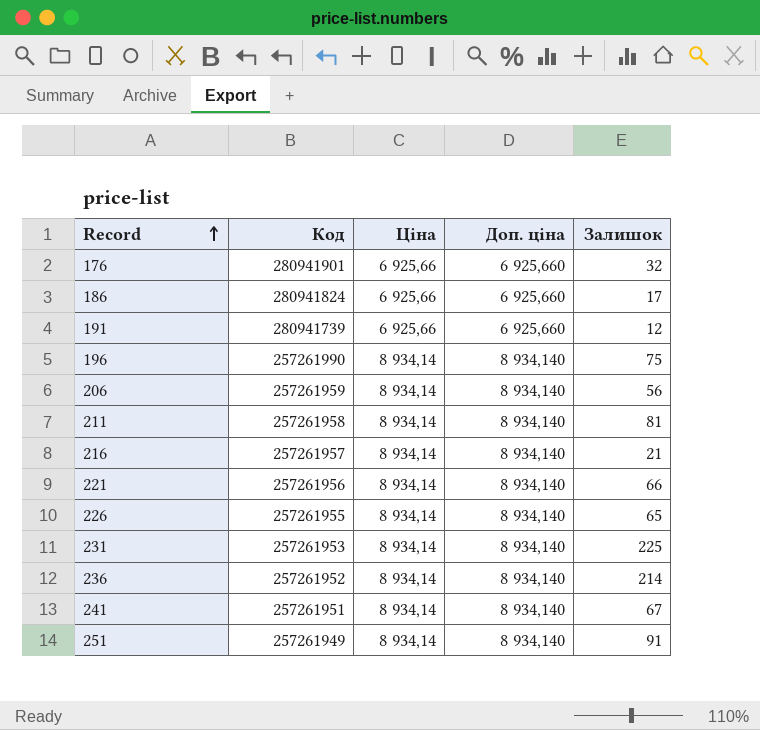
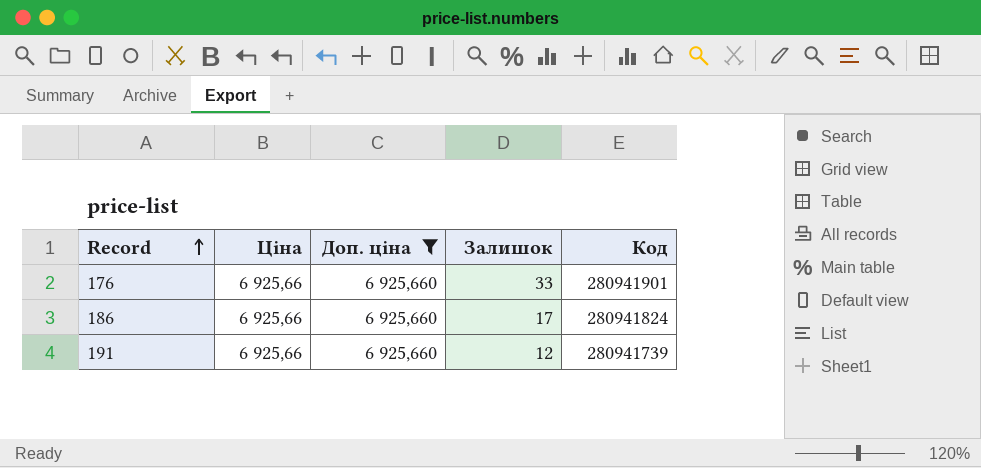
filter: none -> Доп. ціна = 6 925,660
column Код | position: 2 -> 5
176 | Залишок: 32 -> 33

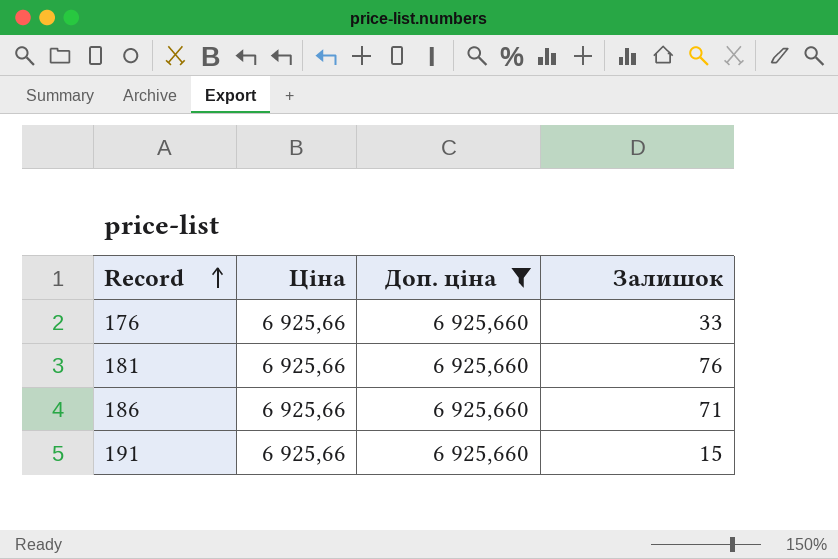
column Код | position: 5 -> none
row 181: none -> 6 925,66 | 6 925,660 | 76
186 | Залишок: 17 -> 71
191 | Залишок: 12 -> 15

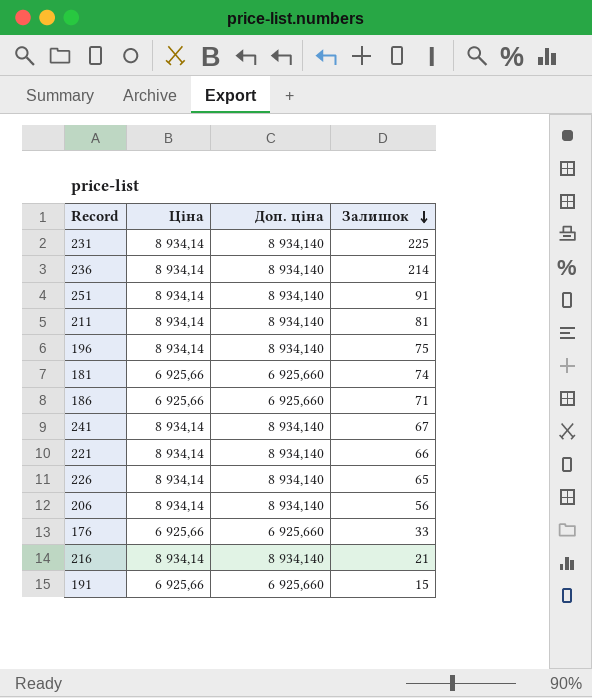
filter: Доп. ціна = 6 925,660 -> none
row order: Record ascending -> Залишок descending
181 | Залишок: 76 -> 74

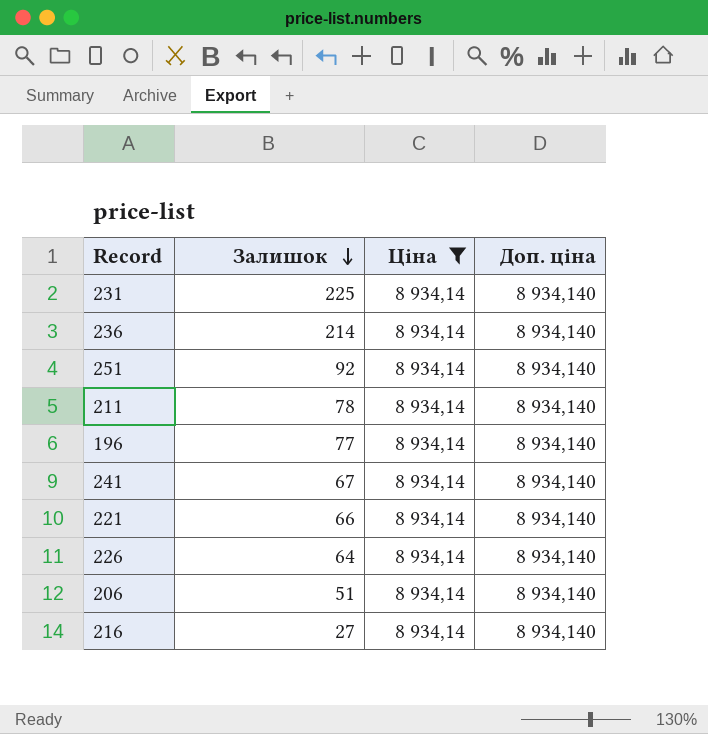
filter: none -> Ціна = 8 934,14
column Залишок | position: 4 -> 2
251 | Залишок: 91 -> 92
211 | Залишок: 81 -> 78
196 | Залишок: 75 -> 77
226 | Залишок: 65 -> 64
206 | Залишок: 56 -> 51
216 | Залишок: 21 -> 27

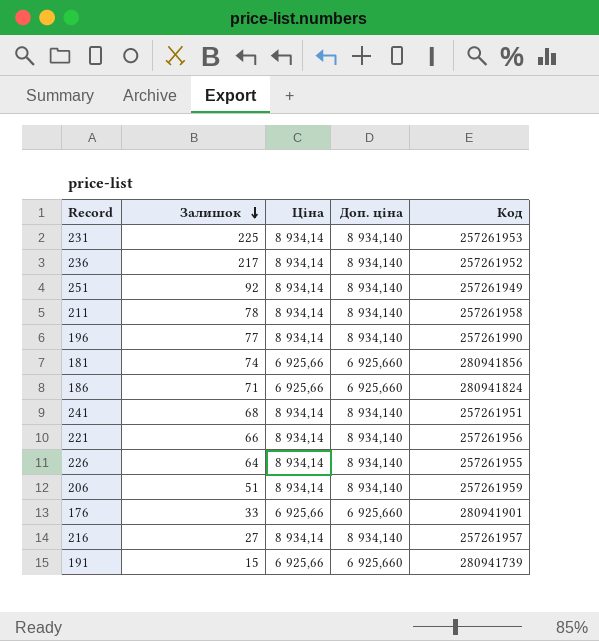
filter: Ціна = 8 934,14 -> none
column Код | position: none -> 5
236 | Залишок: 214 -> 217
241 | Залишок: 67 -> 68

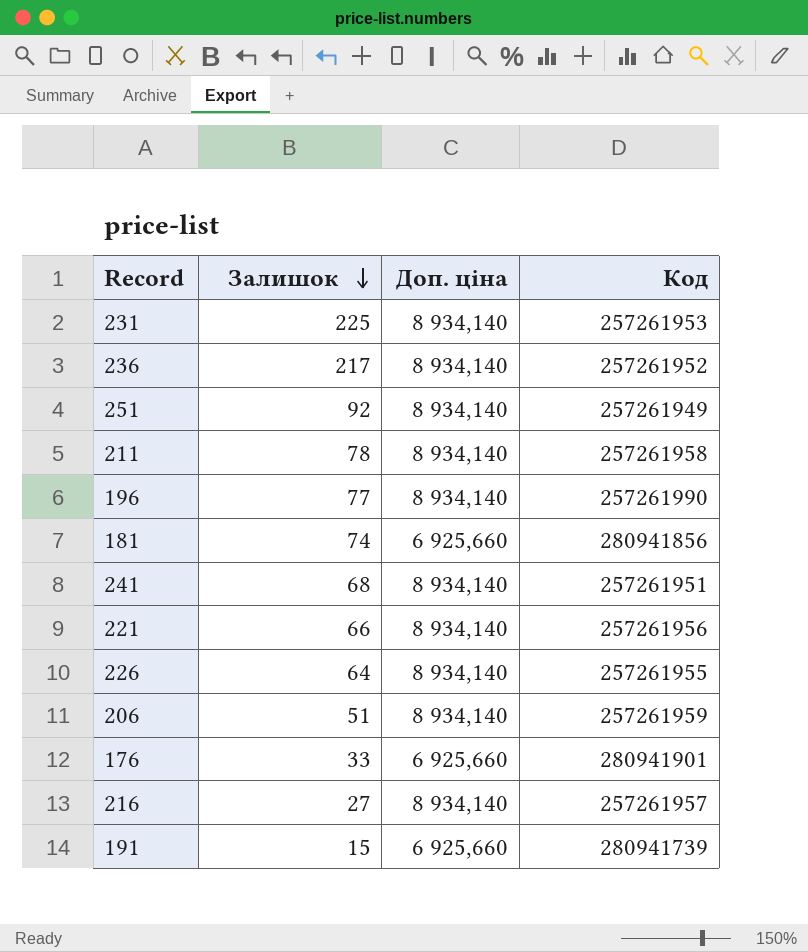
column Ціна | position: 3 -> none
row 186: 71 | 6 925,66 | 6 925,660 | 280941824 -> none

